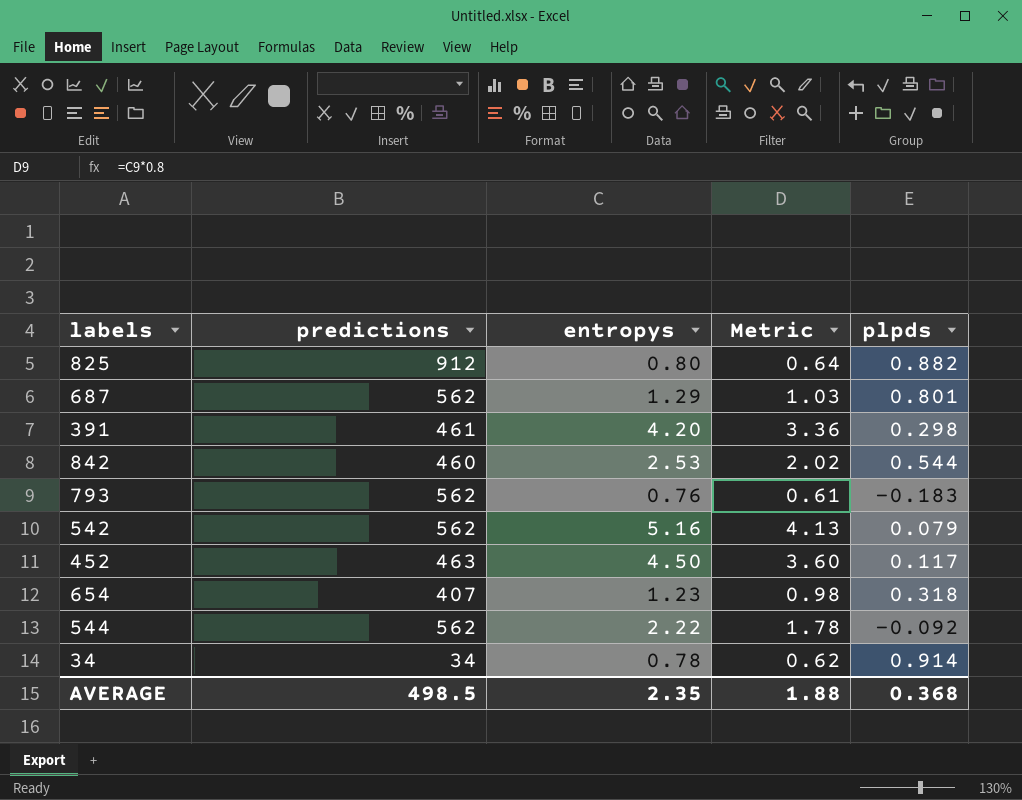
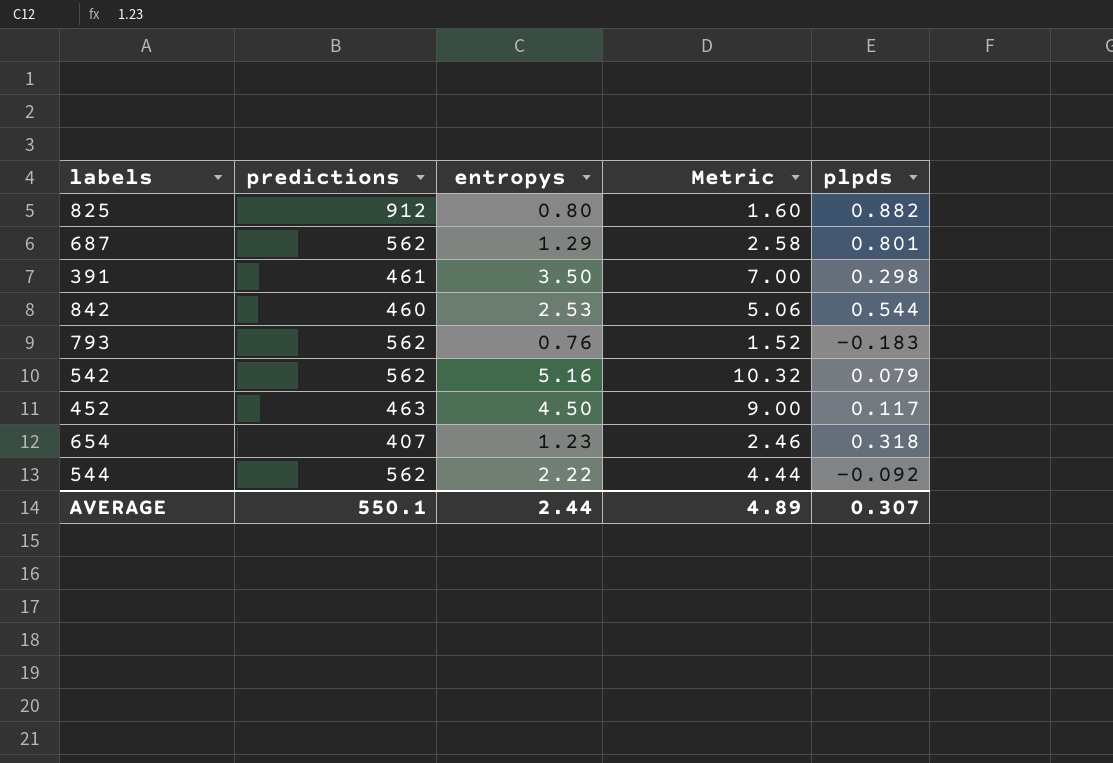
column Metric | formula: [entropys] * 0.8 -> [entropys] * 2
row 34: 34 | 0.78 | 0.62 | 0.914 -> none
391 | entropys: 4.20 -> 3.50
AVERAGE | predictions: 498.5 -> 550.1
AVERAGE | entropys: 2.35 -> 2.44
AVERAGE | Metric: 1.88 -> 4.89
AVERAGE | plpds: 0.368 -> 0.307

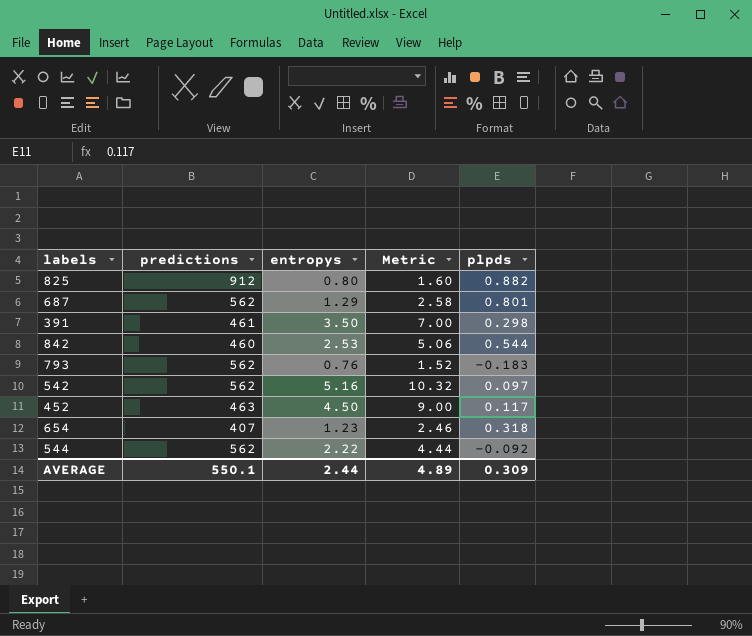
542 | plpds: 0.079 -> 0.097
AVERAGE | plpds: 0.307 -> 0.309

